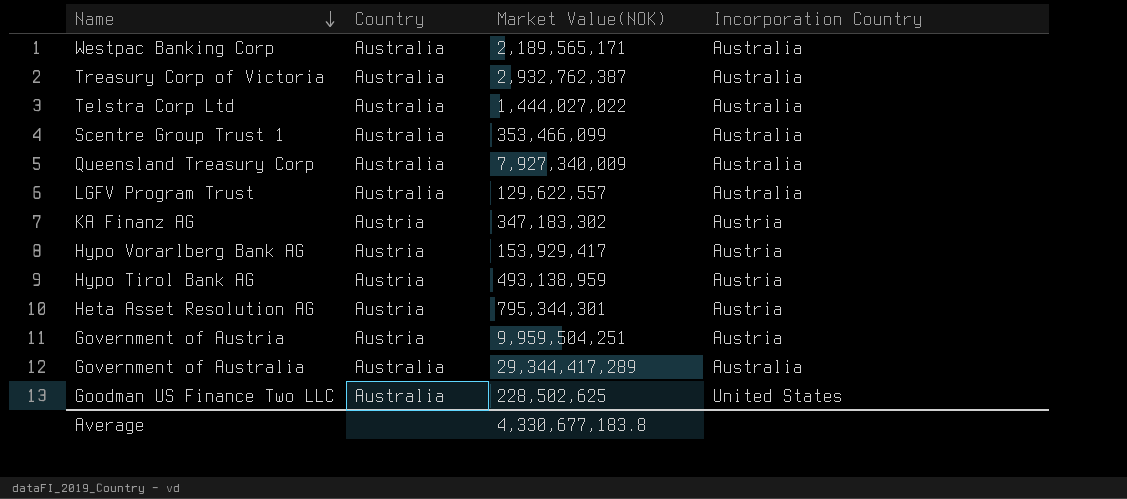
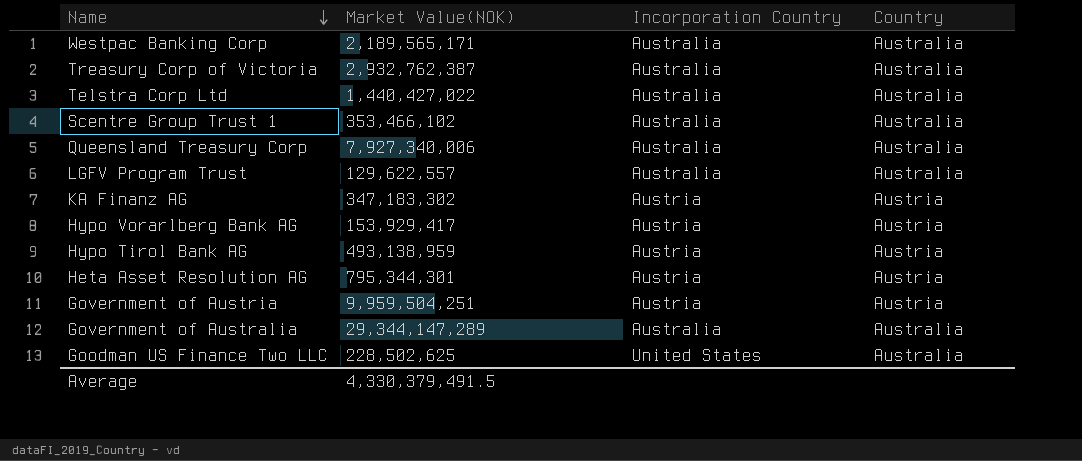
column Country | position: 2 -> 4
Telstra Corp Ltd | Market Value(NOK): 1,444,027,022 -> 1,440,427,022
Scentre Group Trust 1 | Market Value(NOK): 353,466,099 -> 353,466,102
Queensland Treasury Corp | Market Value(NOK): 7,927,340,009 -> 7,927,340,006
Government of Australia | Market Value(NOK): 29,344,417,289 -> 29,344,147,289
Average | Market Value(NOK): 4,330,677,183.8 -> 4,330,379,491.5

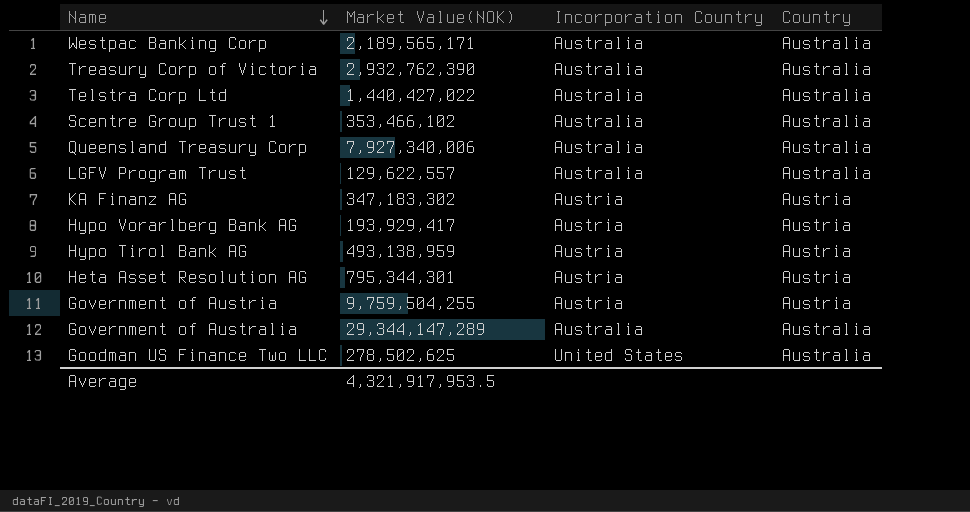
Treasury Corp of Victoria | Market Value(NOK): 2,932,762,387 -> 2,932,762,390
Hypo Vorarlberg Bank AG | Market Value(NOK): 153,929,417 -> 193,929,417
Government of Austria | Market Value(NOK): 9,959,504,251 -> 9,759,504,255
Goodman US Finance Two LLC | Market Value(NOK): 228,502,625 -> 278,502,625
Average | Market Value(NOK): 4,330,379,491.5 -> 4,321,917,953.5

